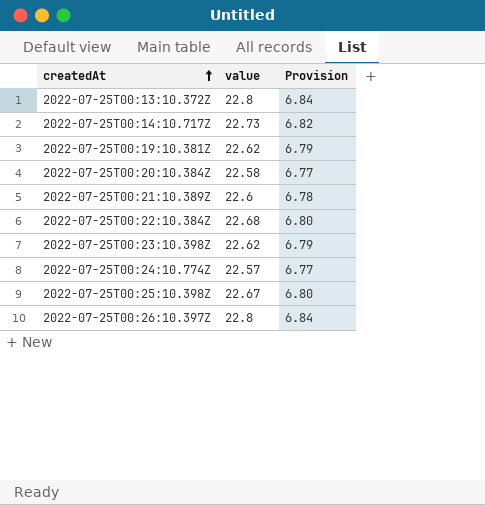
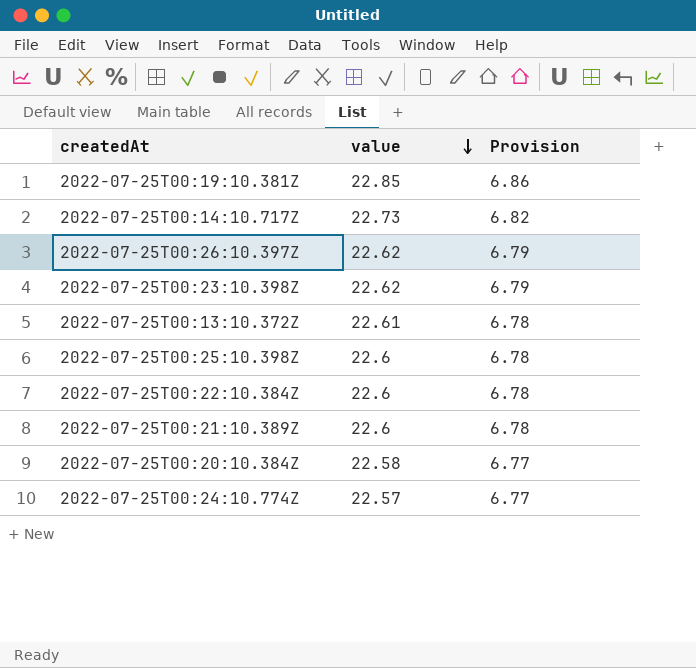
row order: createdAt ascending -> value descending
2022-07-25T00:19:10.381Z | value: 22.62 -> 22.85
2022-07-25T00:19:10.381Z | Provision: 6.79 -> 6.86
2022-07-25T00:26:10.397Z | value: 22.8 -> 22.62
2022-07-25T00:26:10.397Z | Provision: 6.84 -> 6.79
2022-07-25T00:13:10.372Z | value: 22.8 -> 22.61
2022-07-25T00:13:10.372Z | Provision: 6.84 -> 6.78
2022-07-25T00:25:10.398Z | value: 22.67 -> 22.6
2022-07-25T00:25:10.398Z | Provision: 6.80 -> 6.78
2022-07-25T00:22:10.384Z | value: 22.68 -> 22.6
2022-07-25T00:22:10.384Z | Provision: 6.80 -> 6.78

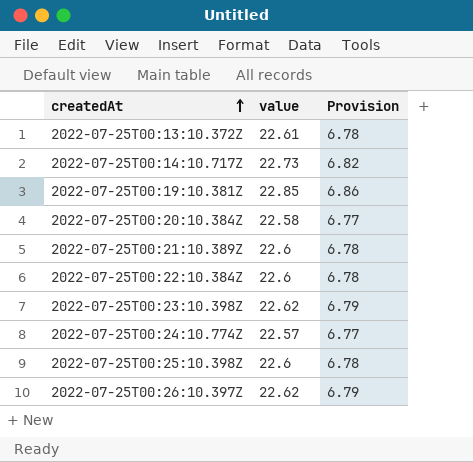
row order: value descending -> createdAt ascending

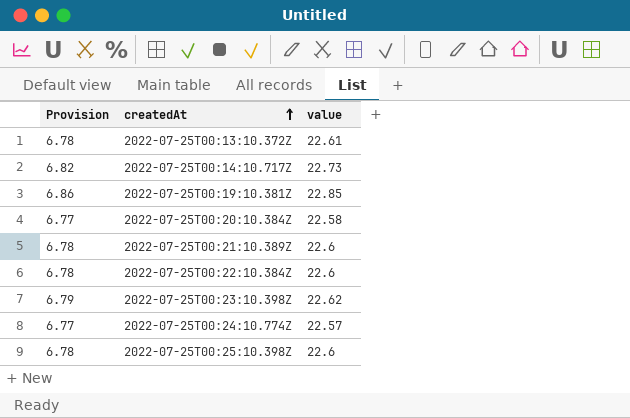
column Provision | position: 3 -> 1
row 2022-07-25T00:26:10.397Z: 22.62 | 6.79 -> none

